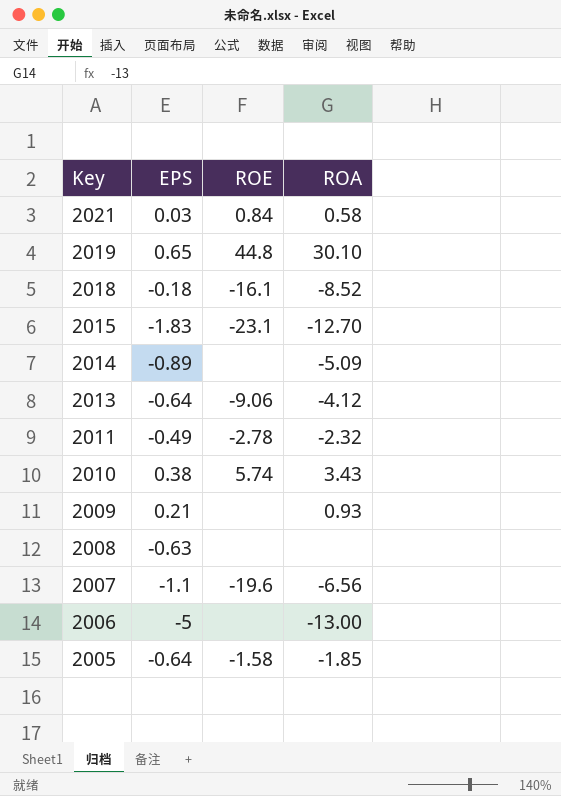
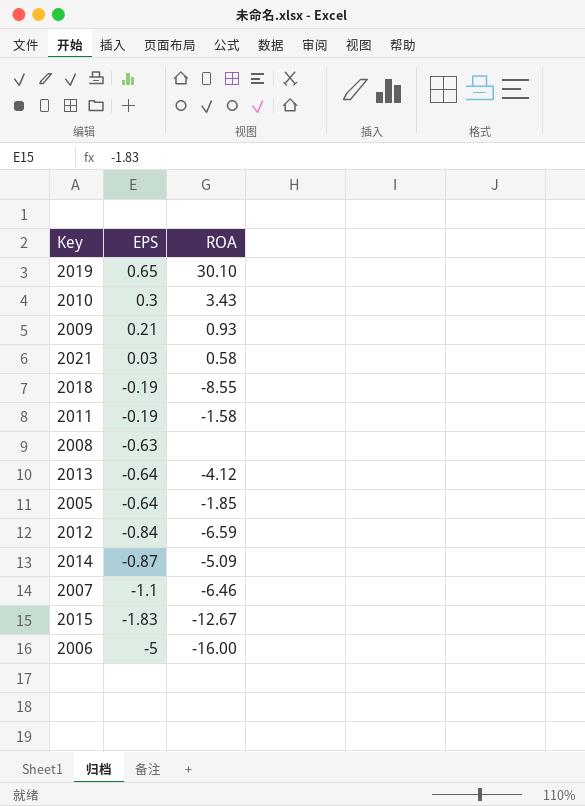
row order: Key descending -> EPS descending
column ROE | position: 3 -> none
2010 | EPS: 0.38 -> 0.3
2018 | EPS: -0.18 -> -0.19
2018 | ROA: -8.52 -> -8.55
2011 | EPS: -0.49 -> -0.19
2011 | ROA: -2.32 -> -1.58
row 2012: none -> -0.84 | -6.59
2014 | EPS: -0.89 -> -0.87
2007 | ROA: -6.56 -> -6.46
2015 | ROA: -12.70 -> -12.67
2006 | ROA: -13.00 -> -16.00

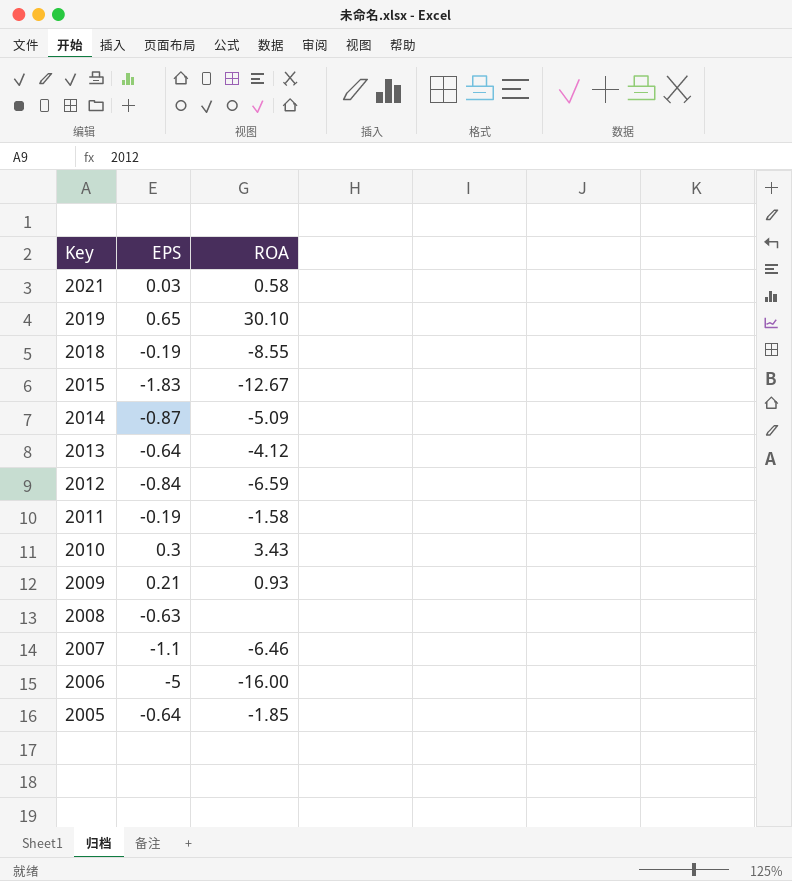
row order: EPS descending -> Key descending

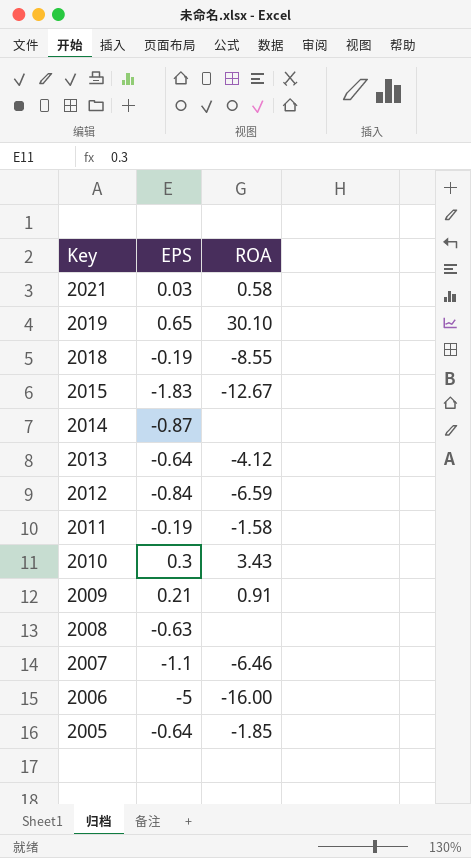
2014 | ROA: -5.09 -> none
2009 | ROA: 0.93 -> 0.91

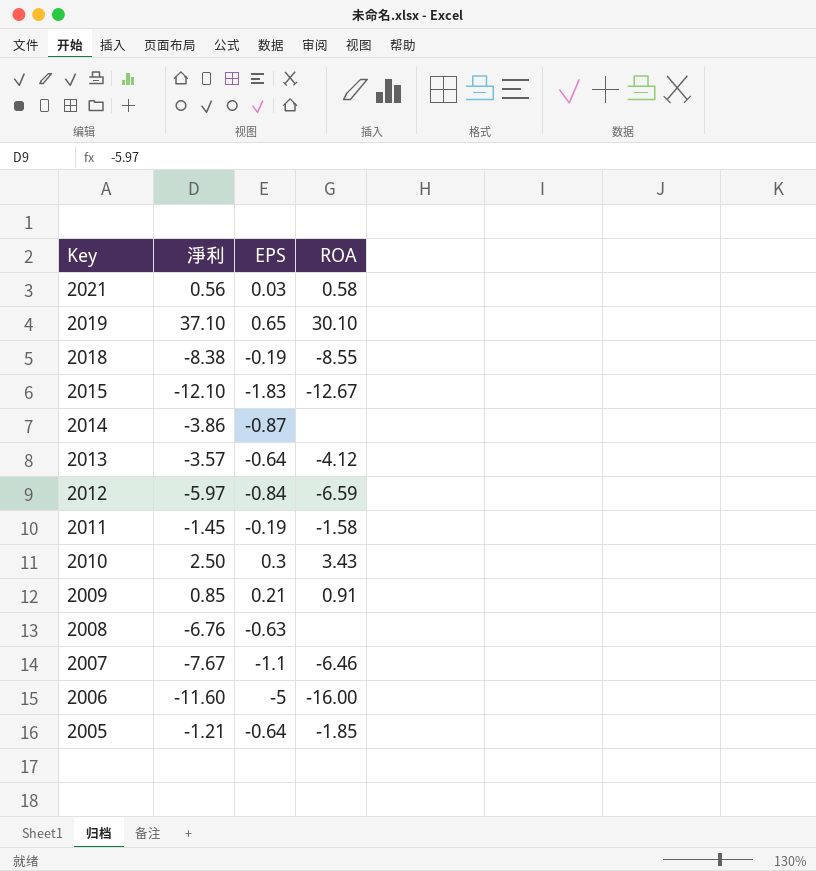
column 淨利 | position: none -> 2

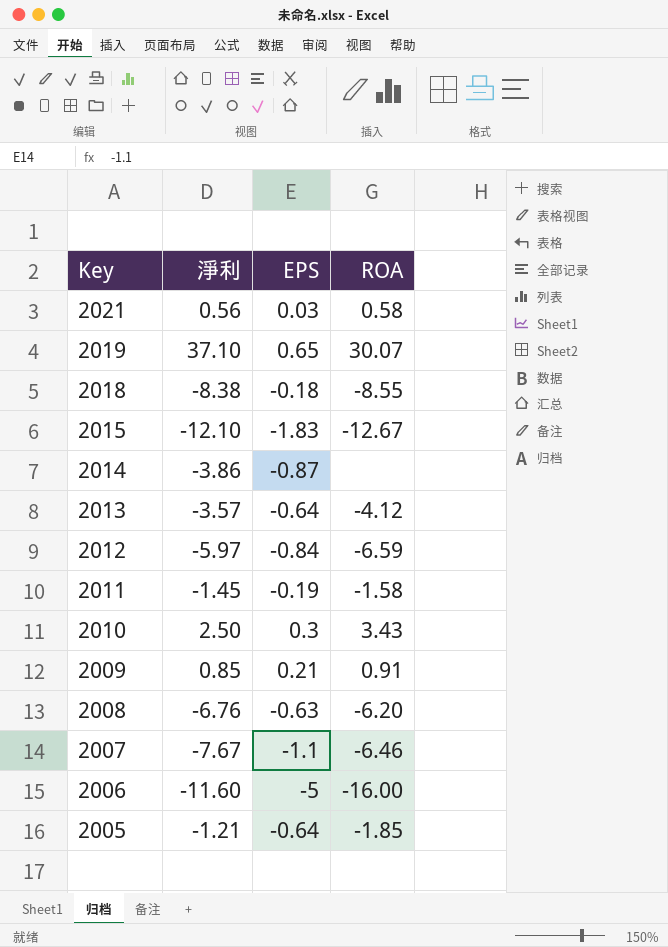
2019 | ROA: 30.10 -> 30.07
2018 | EPS: -0.19 -> -0.18
2008 | ROA: none -> -6.20

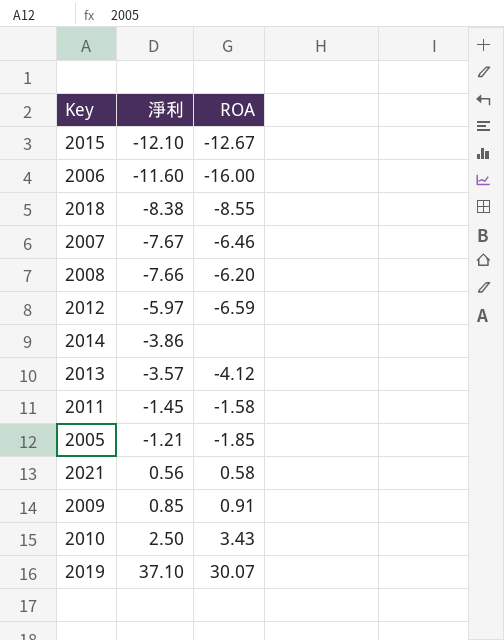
row order: Key descending -> 淨利 ascending
column EPS | position: 3 -> none
2008 | 淨利: -6.76 -> -7.66

